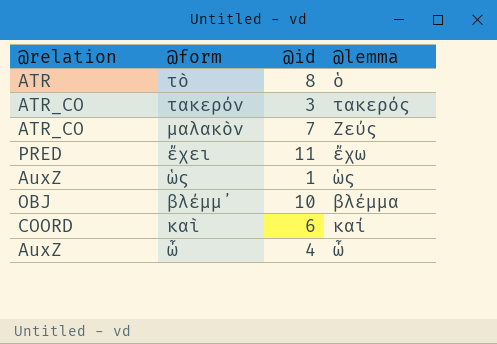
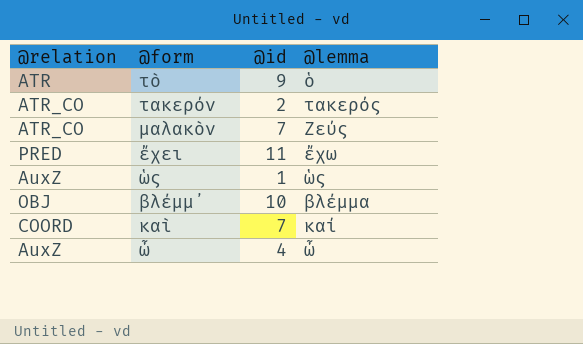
τὸ | @id: 8 -> 9
τακερόν | @id: 3 -> 2
καὶ | @id: 6 -> 7

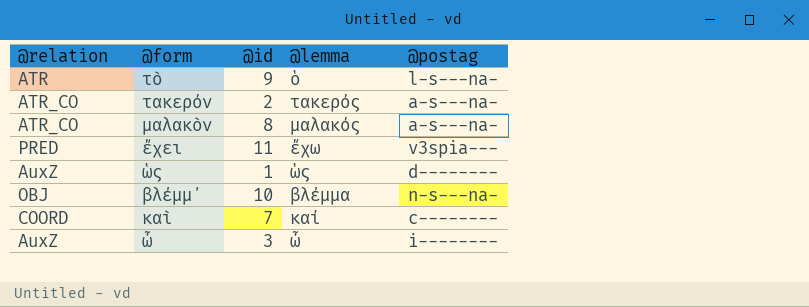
column @postag | position: none -> 5
μαλακὸν | @id: 7 -> 8
μαλακὸν | @lemma: Ζεύς -> μαλακός
ὦ | @id: 4 -> 3

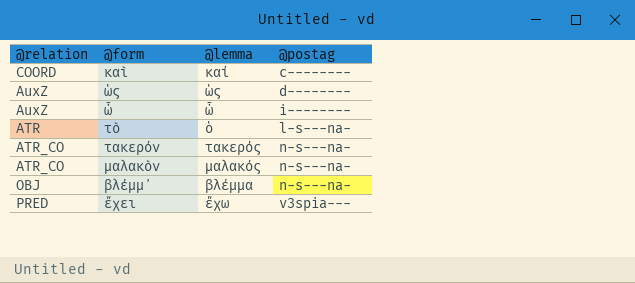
row order: none -> @postag ascending
column @id | position: 3 -> none
τακερόν | @postag: a-s---na- -> n-s---na-
μαλακὸν | @postag: a-s---na- -> n-s---na-

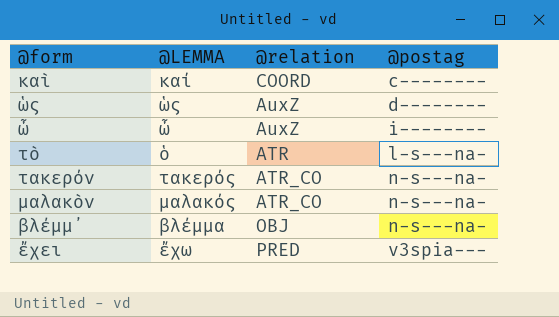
column name: @lemma -> @LEMMA
column @relation | position: 1 -> 3

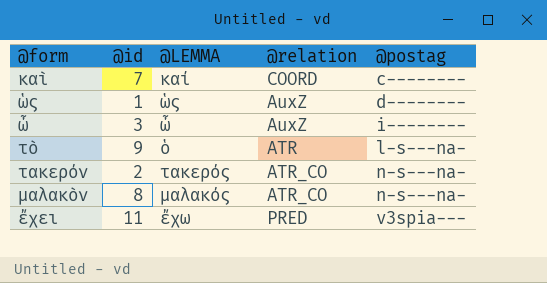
column @id | position: none -> 2
row βλέμμ᾽: βλέμμα | OBJ | n-s---na- -> none

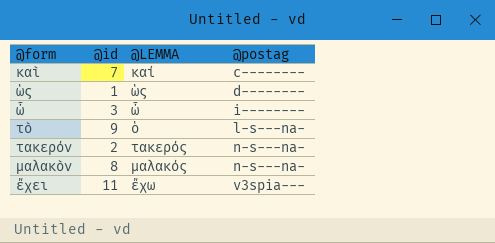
column @relation | position: 4 -> none

